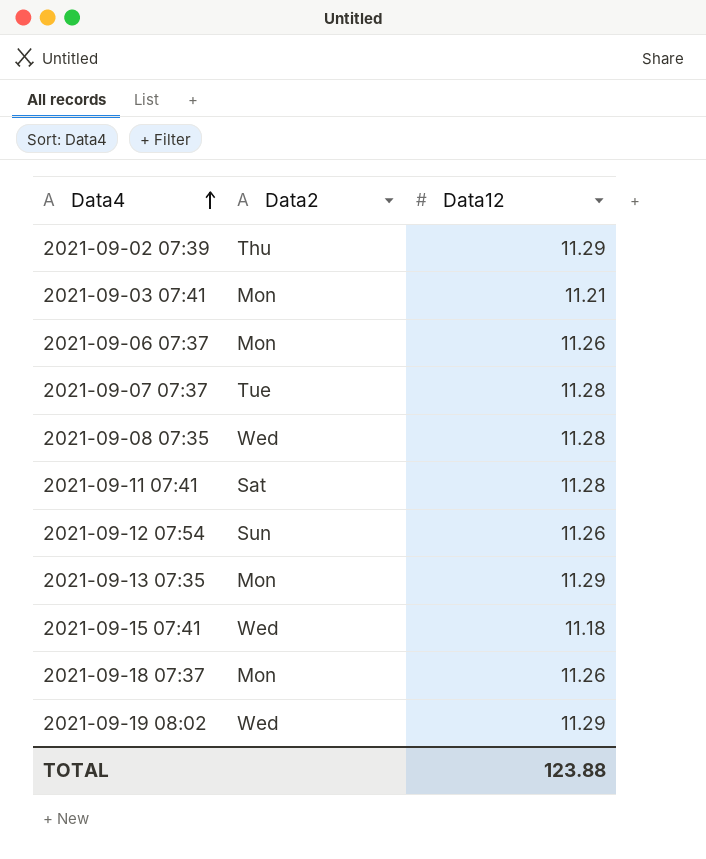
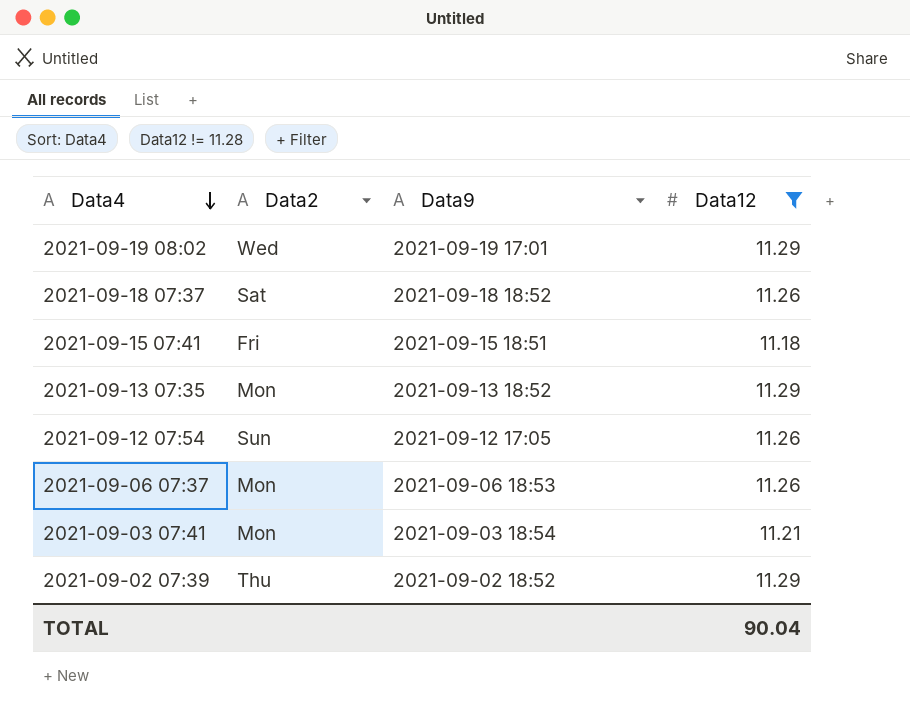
filter: none -> Data12 != 11.28
row order: Data4 ascending -> Data4 descending
column Data9 | position: none -> 3
2021-09-18 07:37 | Data2: Mon -> Sat
2021-09-15 07:41 | Data2: Wed -> Fri
TOTAL | Data12: 123.88 -> 90.04

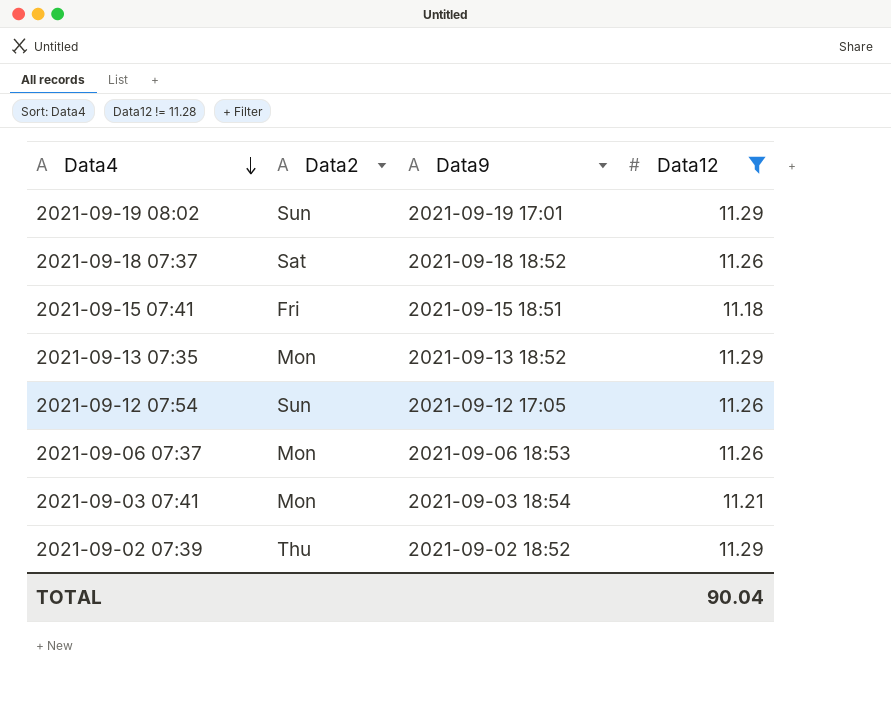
2021-09-19 08:02 | Data2: Wed -> Sun

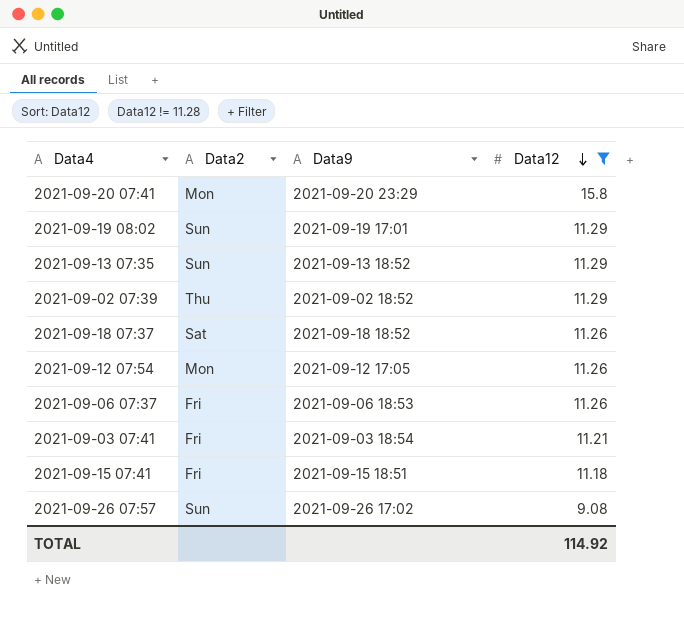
row order: Data4 descending -> Data12 descending
row 2021-09-20 07:41: none -> Mon | 2021-09-20 23:29 | 15.8
2021-09-13 07:35 | Data2: Mon -> Sun
2021-09-12 07:54 | Data2: Sun -> Mon
2021-09-06 07:37 | Data2: Mon -> Fri
2021-09-03 07:41 | Data2: Mon -> Fri
row 2021-09-26 07:57: none -> Sun | 2021-09-26 17:02 | 9.08
TOTAL | Data12: 90.04 -> 114.92

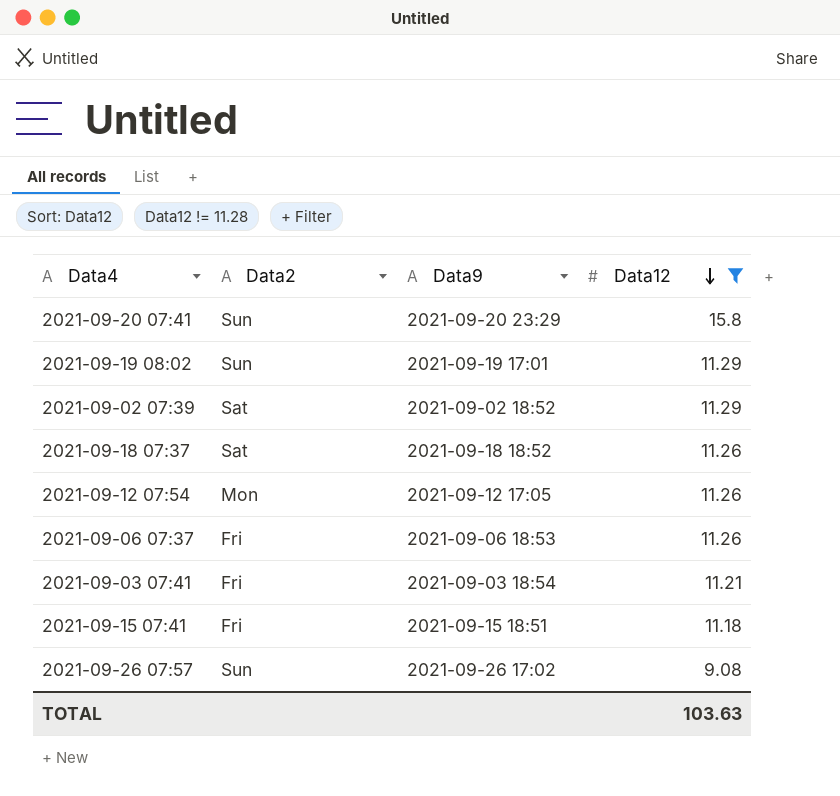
row 2021-09-13 07:35: Sun | 2021-09-13 18:52 | 11.29 -> none
2021-09-20 07:41 | Data2: Mon -> Sun
2021-09-02 07:39 | Data2: Thu -> Sat
TOTAL | Data12: 114.92 -> 103.63

